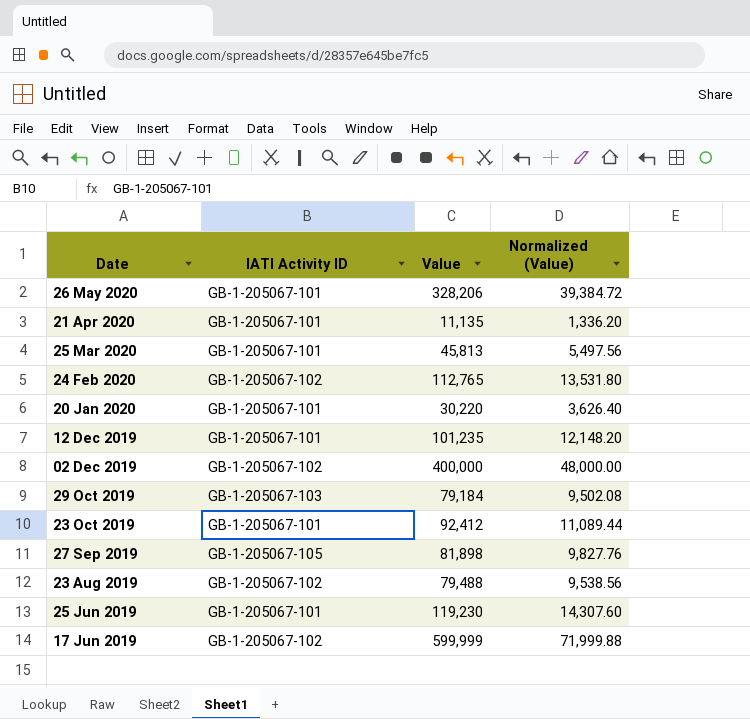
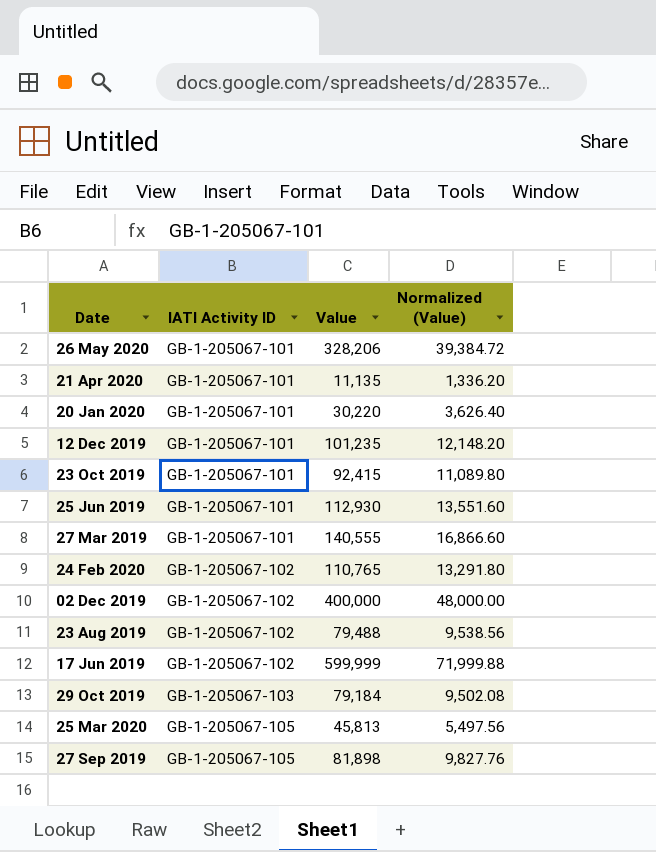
row order: Date descending -> IATI Activity ID ascending
23 Oct 2019 | Value: 92,412 -> 92,415
23 Oct 2019 | Normalized (Value): 11,089.44 -> 11,089.80
25 Jun 2019 | Value: 119,230 -> 112,930
25 Jun 2019 | Normalized (Value): 14,307.60 -> 13,551.60
row 27 Mar 2019: none -> GB-1-205067-101 | 140,555 | 16,866.60
24 Feb 2020 | Value: 112,765 -> 110,765
24 Feb 2020 | Normalized (Value): 13,531.80 -> 13,291.80
25 Mar 2020 | IATI Activity ID: GB-1-205067-101 -> GB-1-205067-105

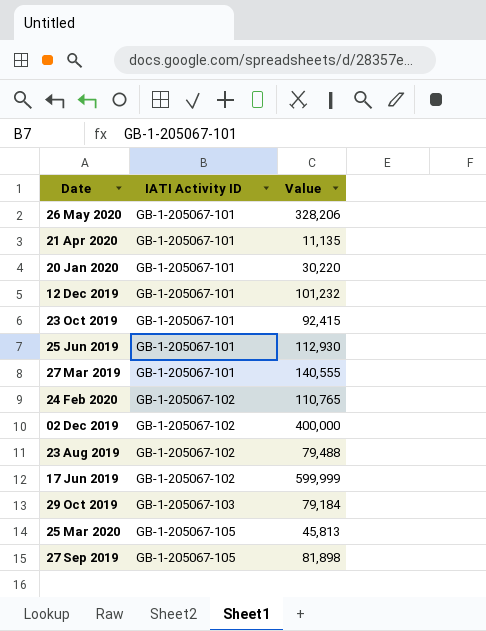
column Normalized (Value) | formula: [Value] * 0.12 -> none
12 Dec 2019 | Value: 101,235 -> 101,232

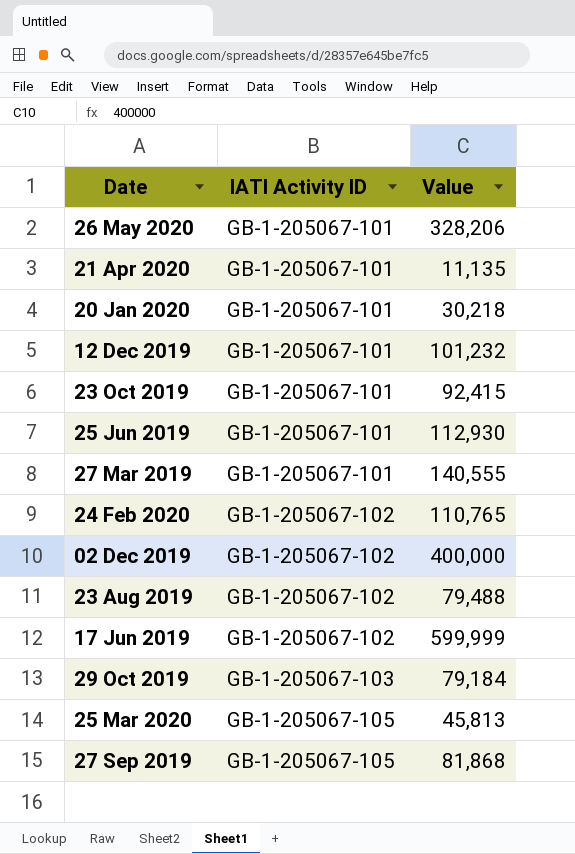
20 Jan 2020 | Value: 30,220 -> 30,218
27 Sep 2019 | Value: 81,898 -> 81,868

